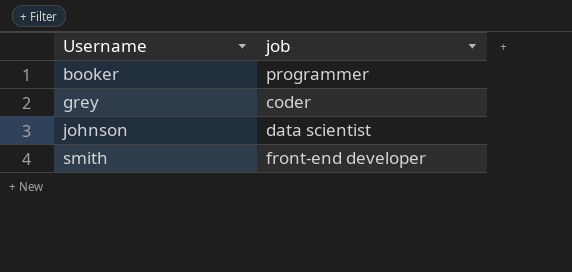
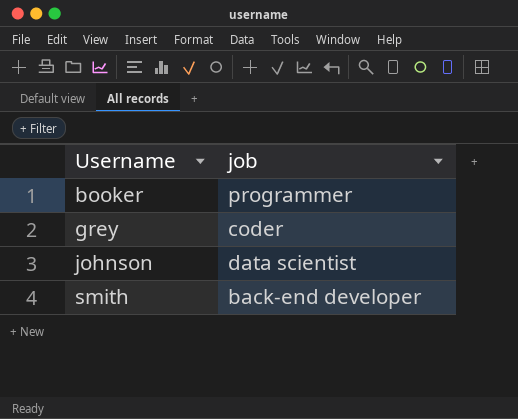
smith | job: front-end developer -> back-end developer

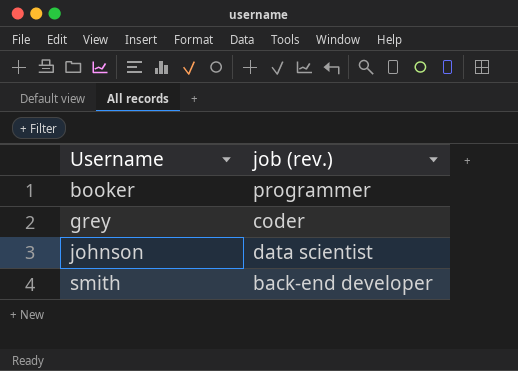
column name: job -> job (rev.)

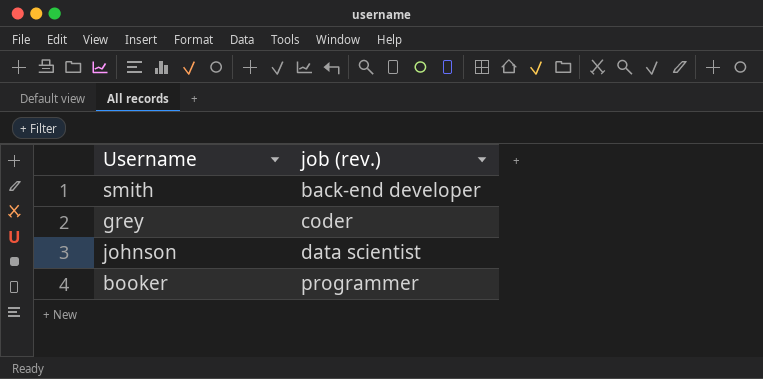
row order: Username ascending -> job (rev.) ascending

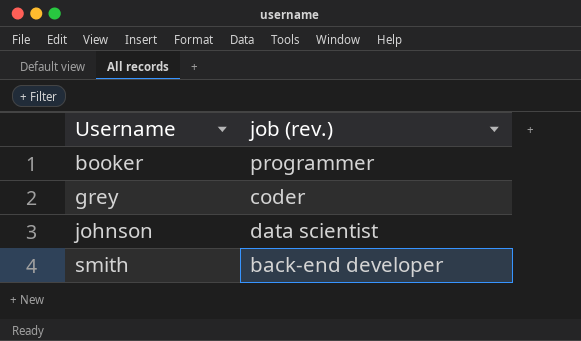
row order: job (rev.) ascending -> Username ascending

